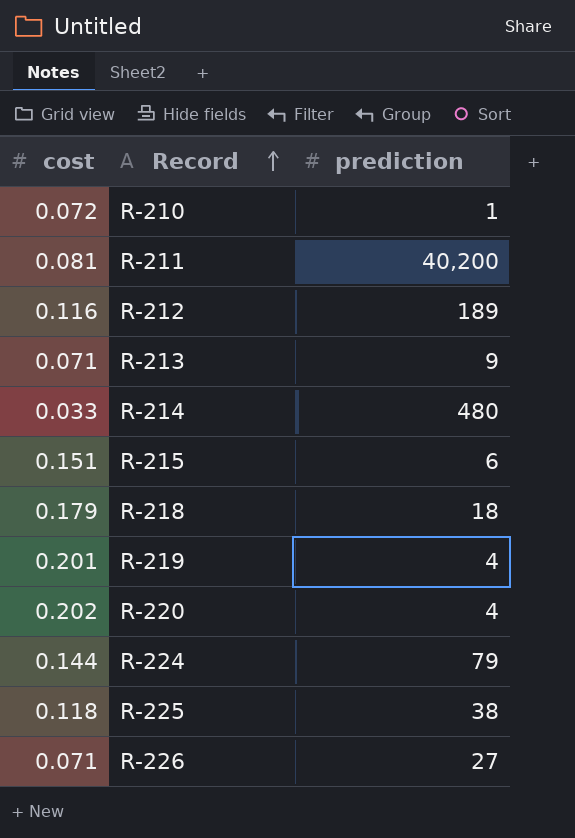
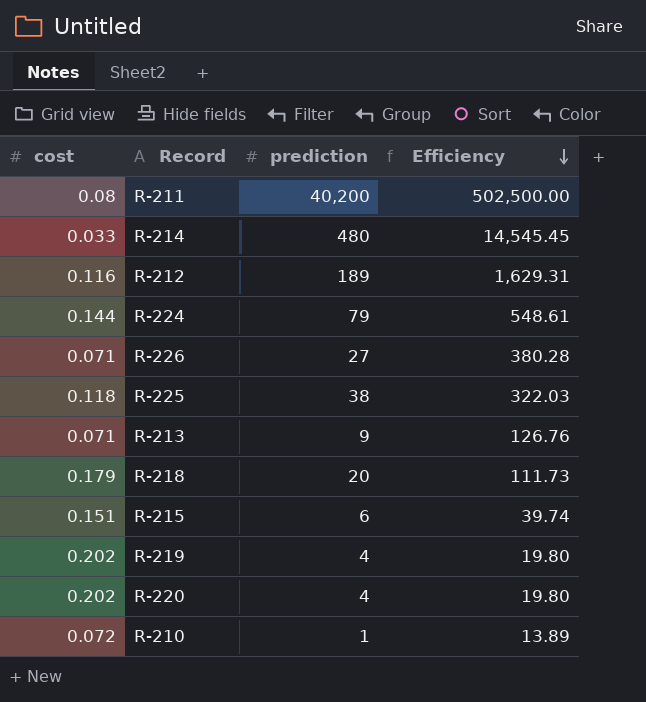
row order: Record ascending -> Efficiency descending
column Efficiency | formula: none -> [prediction] / [cost]
R-211 | cost: 0.081 -> 0.08
R-218 | prediction: 18 -> 20
R-219 | cost: 0.201 -> 0.202

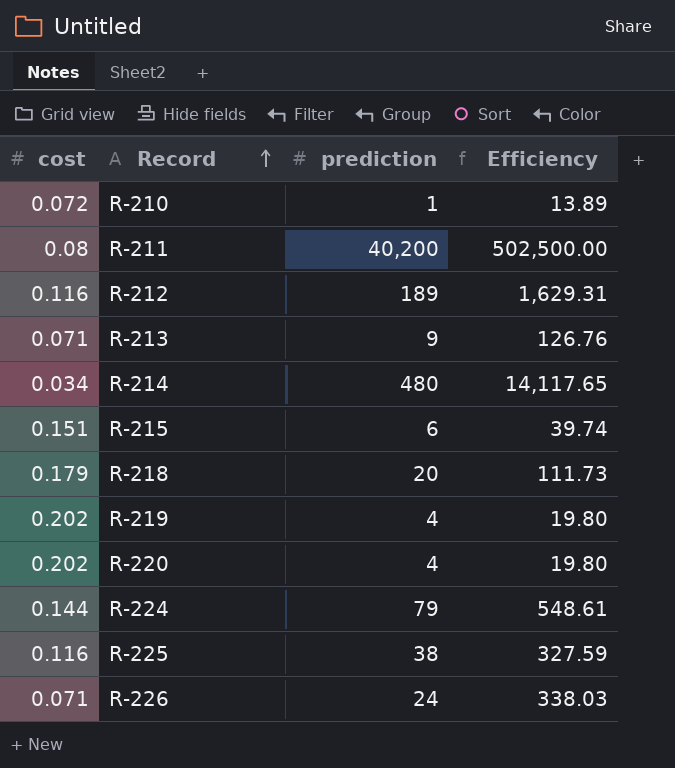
row order: Efficiency descending -> Record ascending
R-214 | cost: 0.033 -> 0.034
R-214 | Efficiency: 14,545.45 -> 14,117.65
R-225 | cost: 0.118 -> 0.116
R-225 | Efficiency: 322.03 -> 327.59
R-226 | prediction: 27 -> 24
R-226 | Efficiency: 380.28 -> 338.03

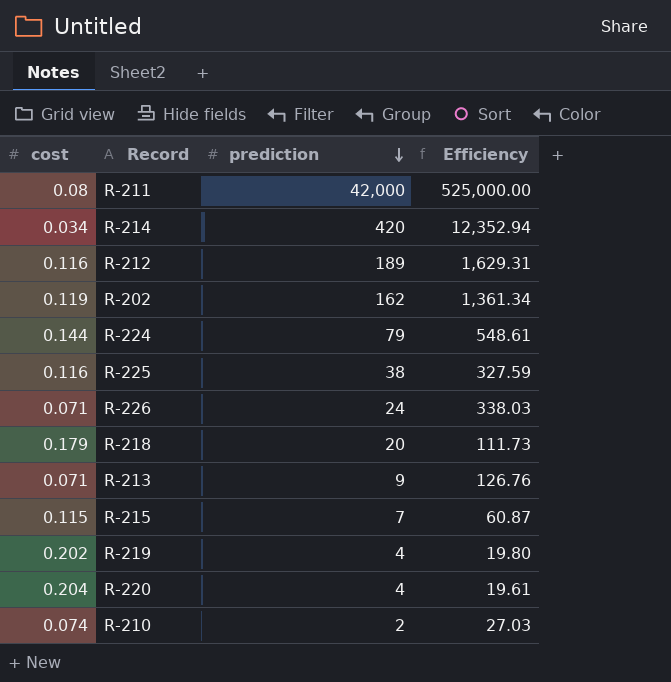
row order: Record ascending -> prediction descending
R-211 | prediction: 40,200 -> 42,000
R-211 | Efficiency: 502,500.00 -> 525,000.00
R-214 | prediction: 480 -> 420
R-214 | Efficiency: 14,117.65 -> 12,352.94
row R-202: none -> 0.119 | 162 | 1,361.34
R-215 | cost: 0.151 -> 0.115
R-215 | prediction: 6 -> 7
R-215 | Efficiency: 39.74 -> 60.87
R-220 | cost: 0.202 -> 0.204
R-220 | Efficiency: 19.80 -> 19.61
R-210 | cost: 0.072 -> 0.074
R-210 | prediction: 1 -> 2
R-210 | Efficiency: 13.89 -> 27.03

